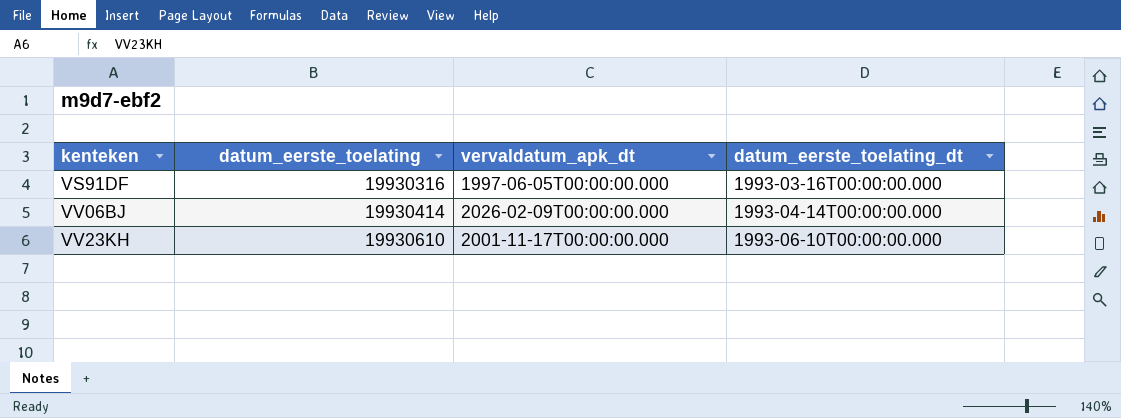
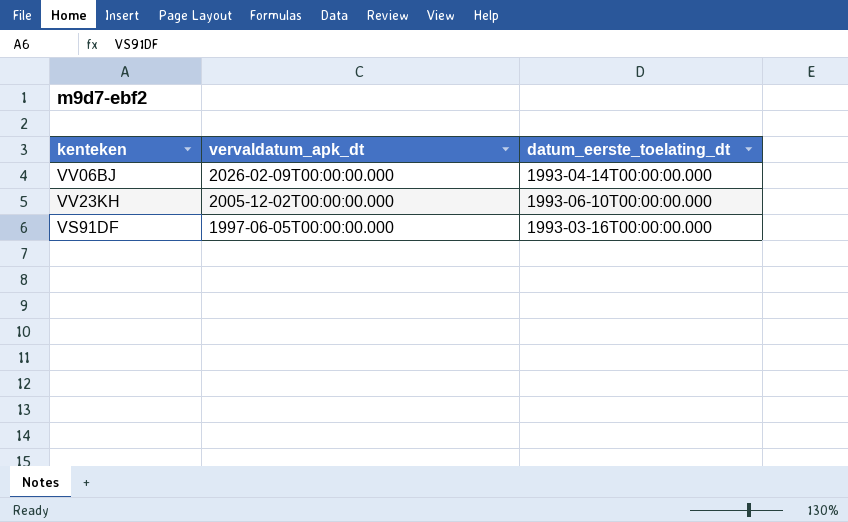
row order: kenteken ascending -> vervaldatum_apk_dt descending
column datum_eerste_toelating | position: 2 -> none
VV23KH | vervaldatum_apk_dt: 2001-11-17T00:00:00.000 -> 2005-12-02T00:00:00.000

